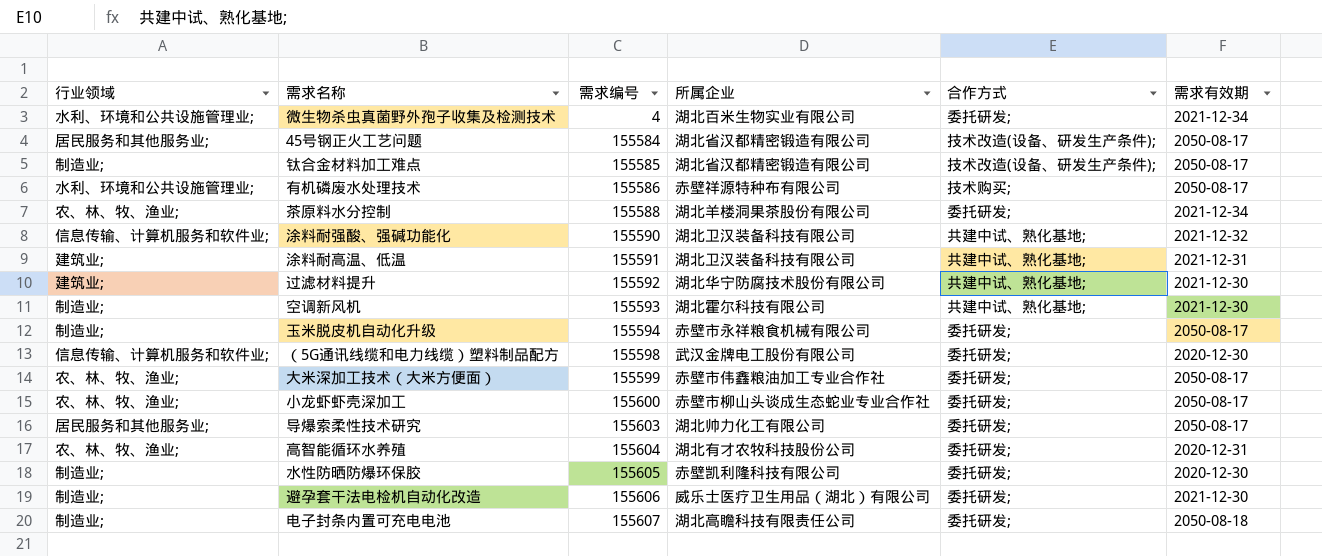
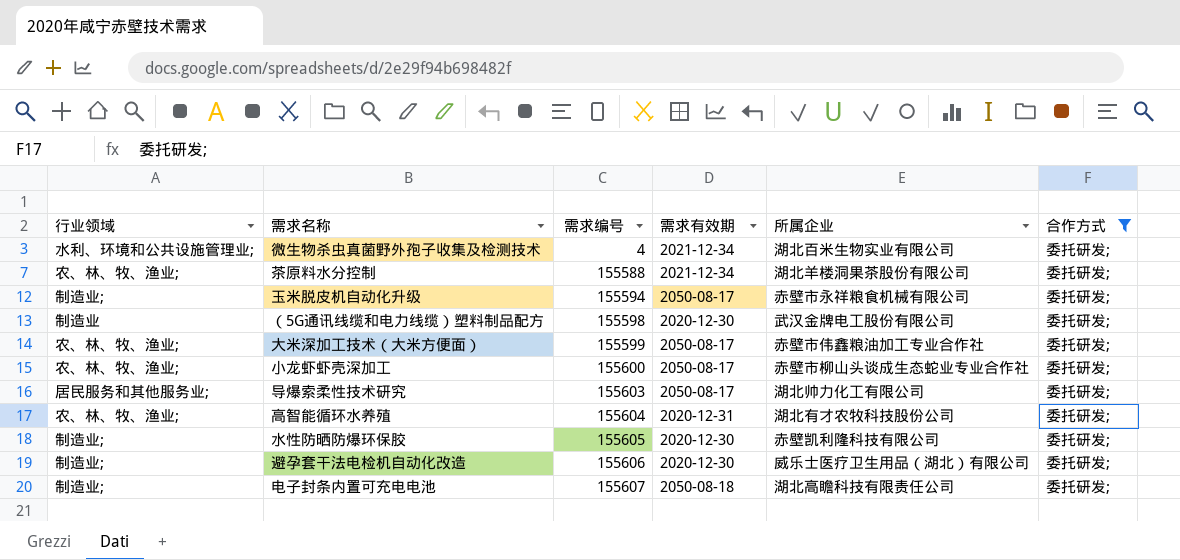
filter: none -> 合作方式 = 委托研发;
column 需求有效期 | position: 6 -> 4
（5G通讯线缆和电力线缆）塑料制品配方 | 行业领域: 信息传输、计算机服务和软件业; -> 制造业
避孕套干法电检机自动化改造 | 需求有效期: 2021-12-30 -> 2020-12-30

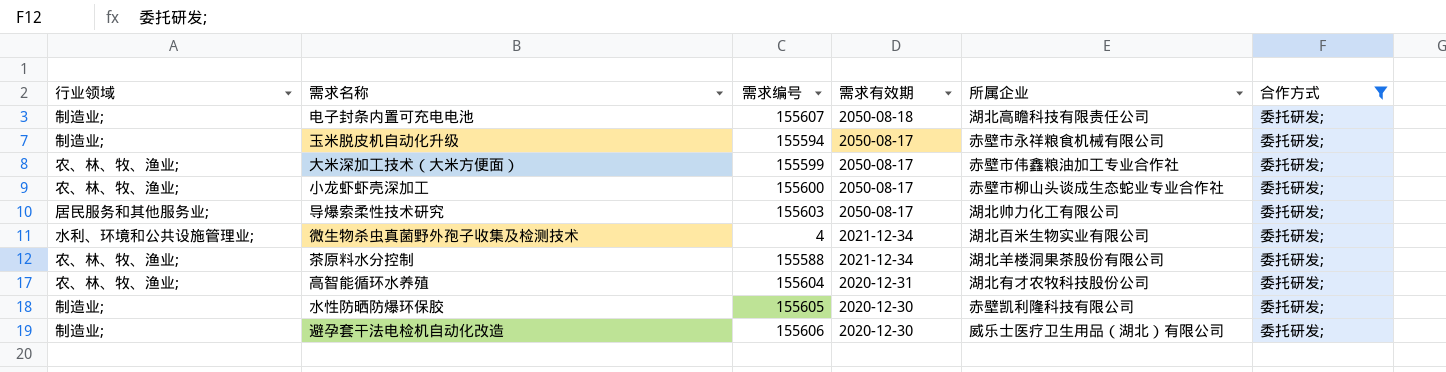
row order: 需求编号 ascending -> 需求有效期 descending
row （5G通讯线缆和电力线缆）塑料制品配方: 制造业 | 155598 | 2020-12-30 | 武汉金牌电工股份有限公司 | 委托研发; -> none

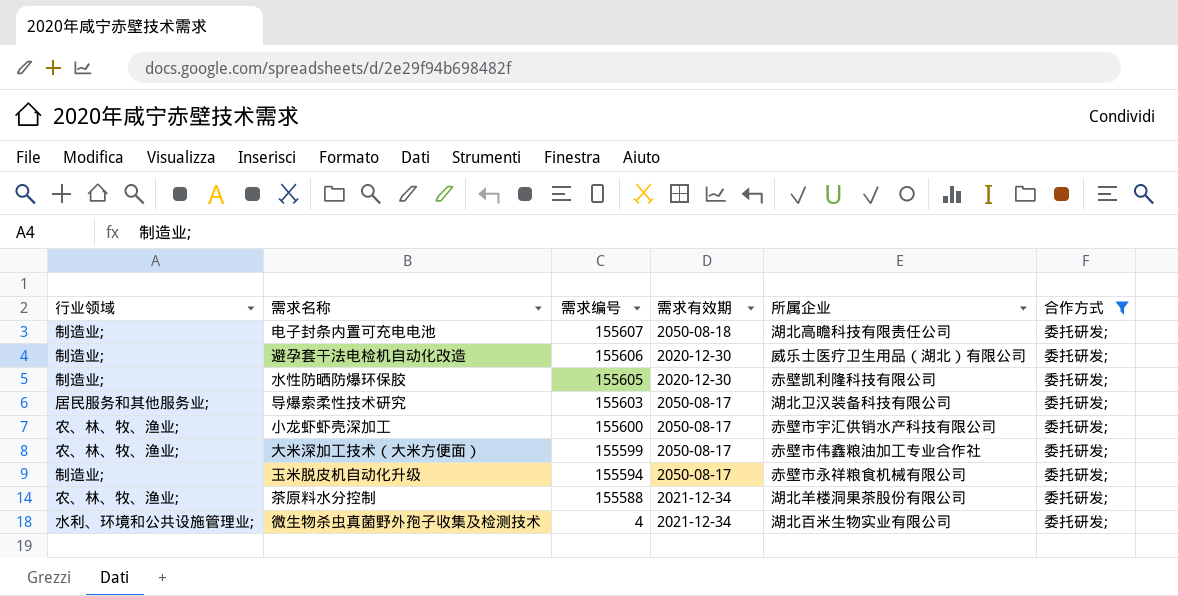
row order: 需求有效期 descending -> 需求编号 descending
row 高智能循环水养殖: 农、林、牧、渔业; | 155604 | 2020-12-31 | 湖北有才农牧科技股份公司 | 委托研发; -> none
导爆索柔性技术研究 | 所属企业: 湖北帅力化工有限公司 -> 湖北卫汉装备科技有限公司
小龙虾虾壳深加工 | 所属企业: 赤壁市柳山头谈成生态蛇业专业合作社 -> 赤壁市宇汇供销水产科技有限公司

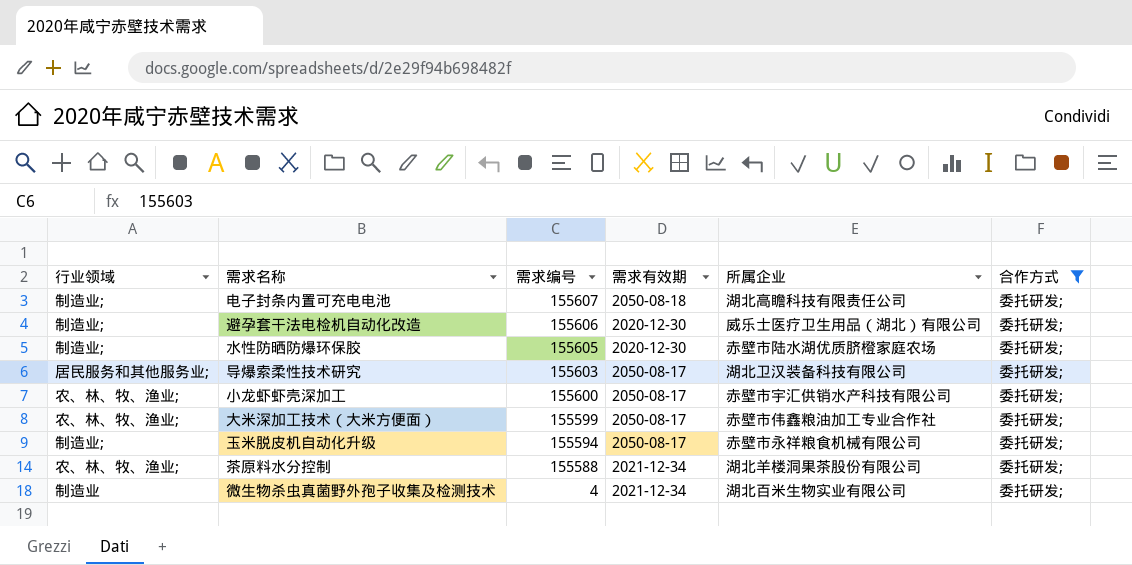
水性防晒防爆环保胶 | 所属企业: 赤壁凯利隆科技有限公司 -> 赤壁市陆水湖优质脐橙家庭农场
微生物杀虫真菌野外孢子收集及检测技术 | 行业领域: 水利、环境和公共设施管理业; -> 制造业

